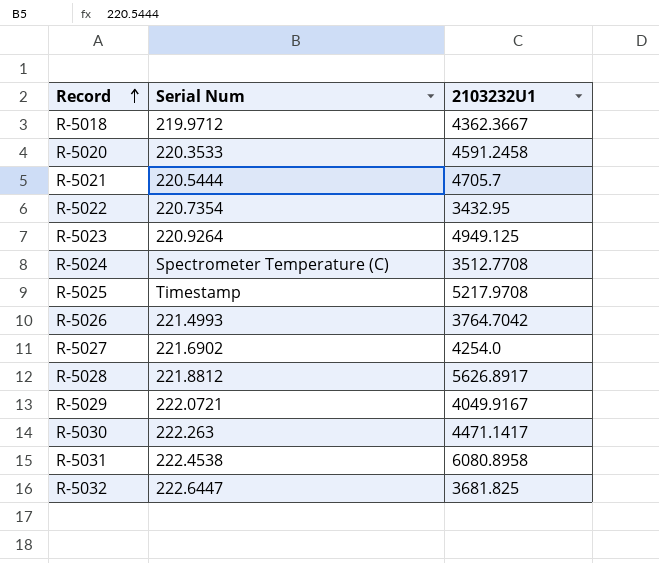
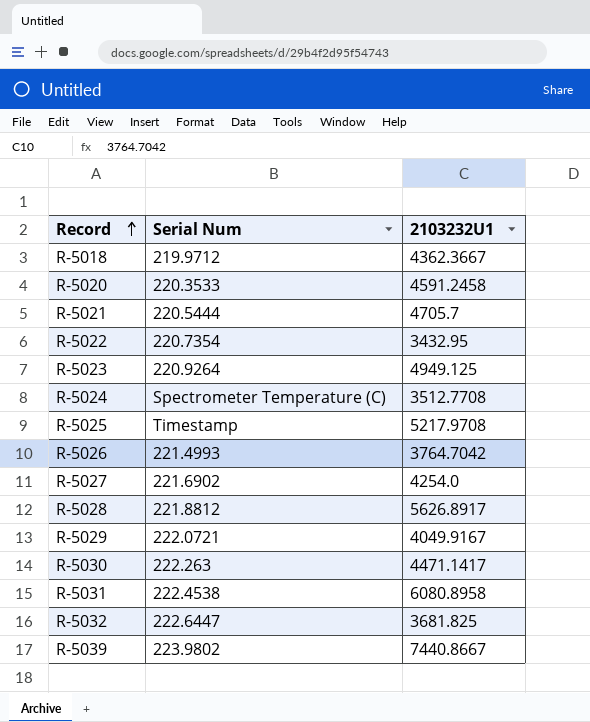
row R-5039: none -> 223.9802 | 7440.8667

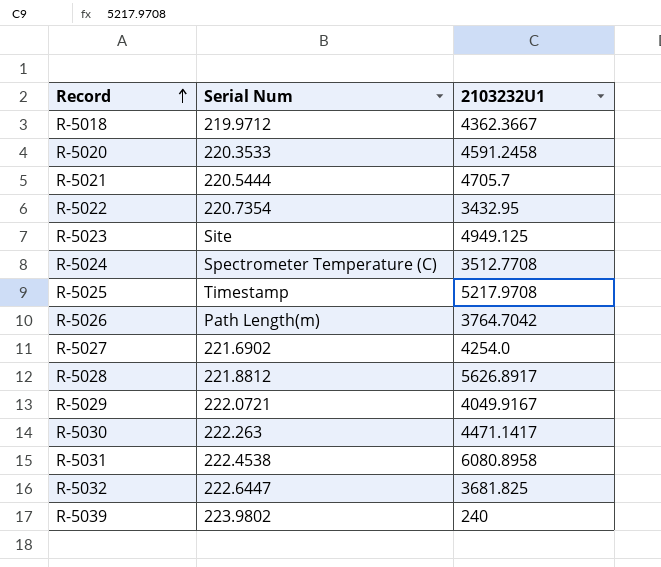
R-5023 | Serial Num: 220.9264 -> Site
R-5026 | Serial Num: 221.4993 -> Path Length(m)
R-5039 | 2103232U1: 7440.8667 -> 240

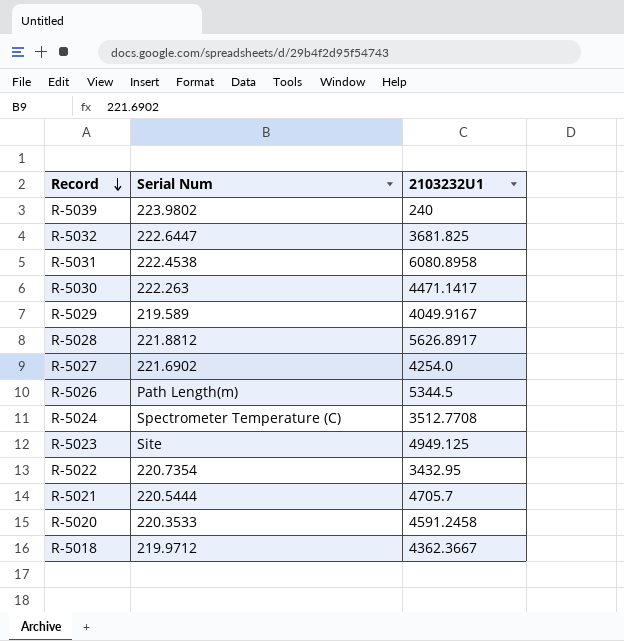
row order: Record ascending -> Record descending
row R-5025: Timestamp | 5217.9708 -> none
R-5029 | Serial Num: 222.0721 -> 219.589
R-5026 | 2103232U1: 3764.7042 -> 5344.5

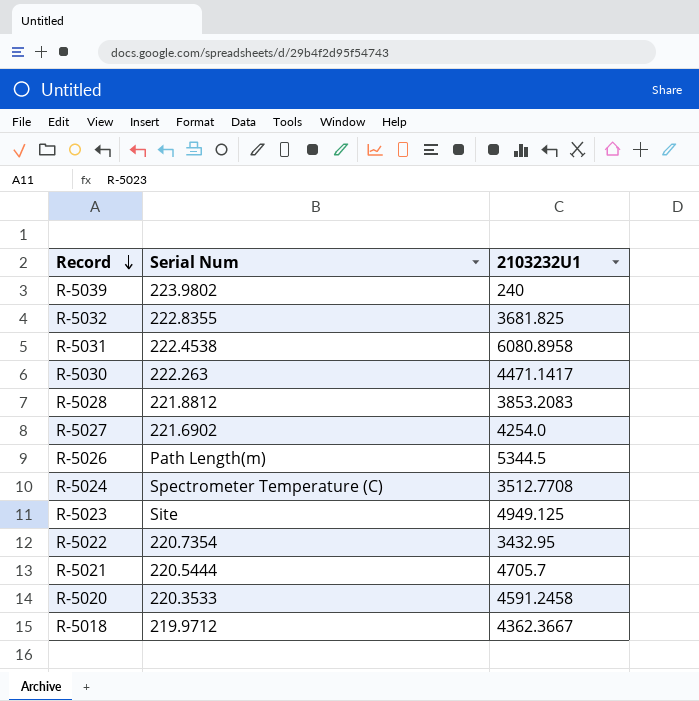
row R-5029: 219.589 | 4049.9167 -> none
R-5032 | Serial Num: 222.6447 -> 222.8355
R-5028 | 2103232U1: 5626.8917 -> 3853.2083

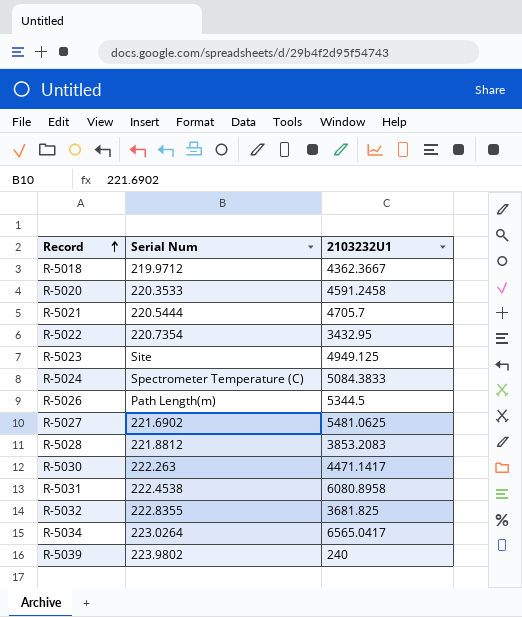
row order: Record descending -> Record ascending
R-5024 | 2103232U1: 3512.7708 -> 5084.3833
R-5027 | 2103232U1: 4254.0 -> 5481.0625
row R-5034: none -> 223.0264 | 6565.0417

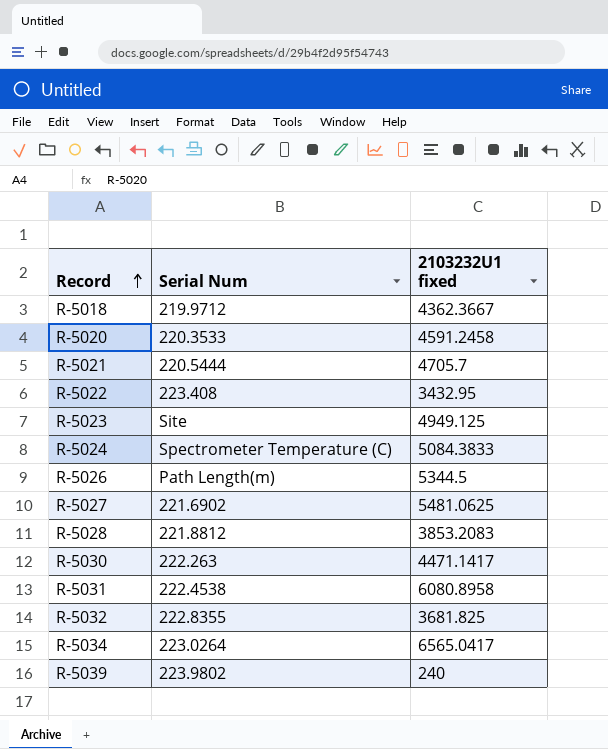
column name: 2103232U1 -> 2103232U1 fixed
R-5022 | Serial Num: 220.7354 -> 223.408

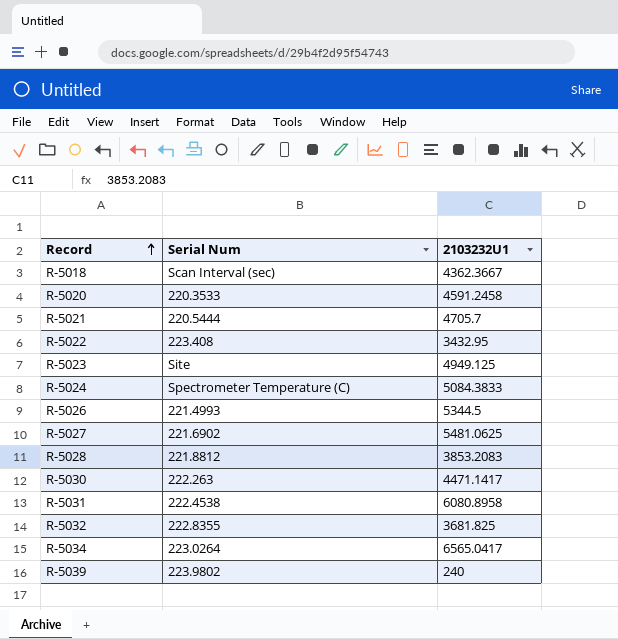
column name: 2103232U1 fixed -> 2103232U1
R-5018 | Serial Num: 219.9712 -> Scan Interval (sec)
R-5026 | Serial Num: Path Length(m) -> 221.4993

